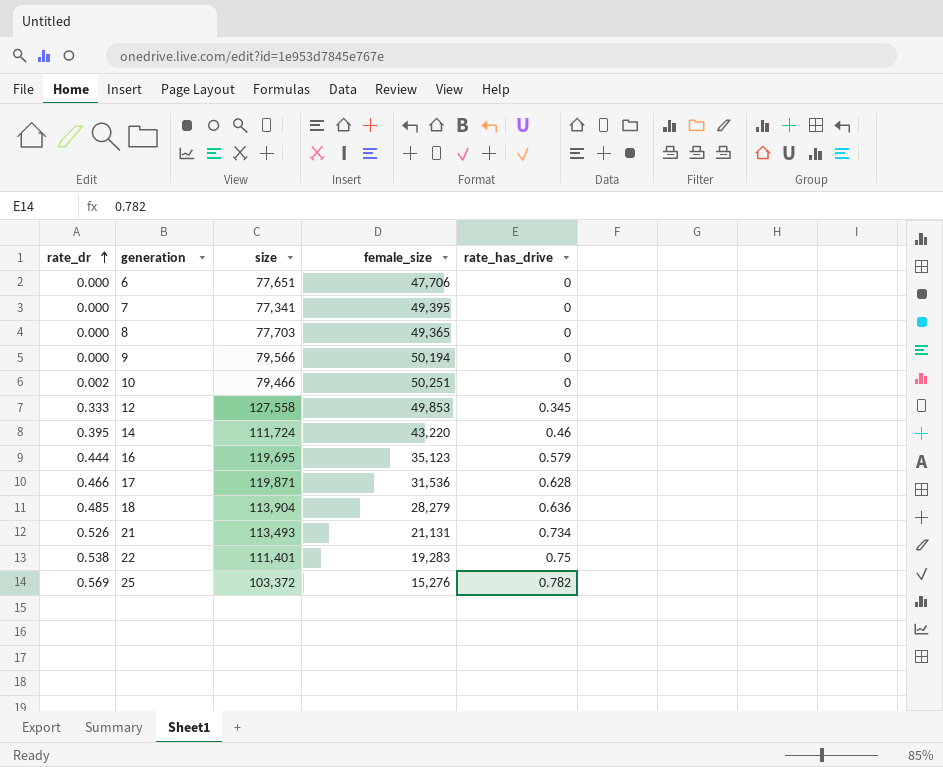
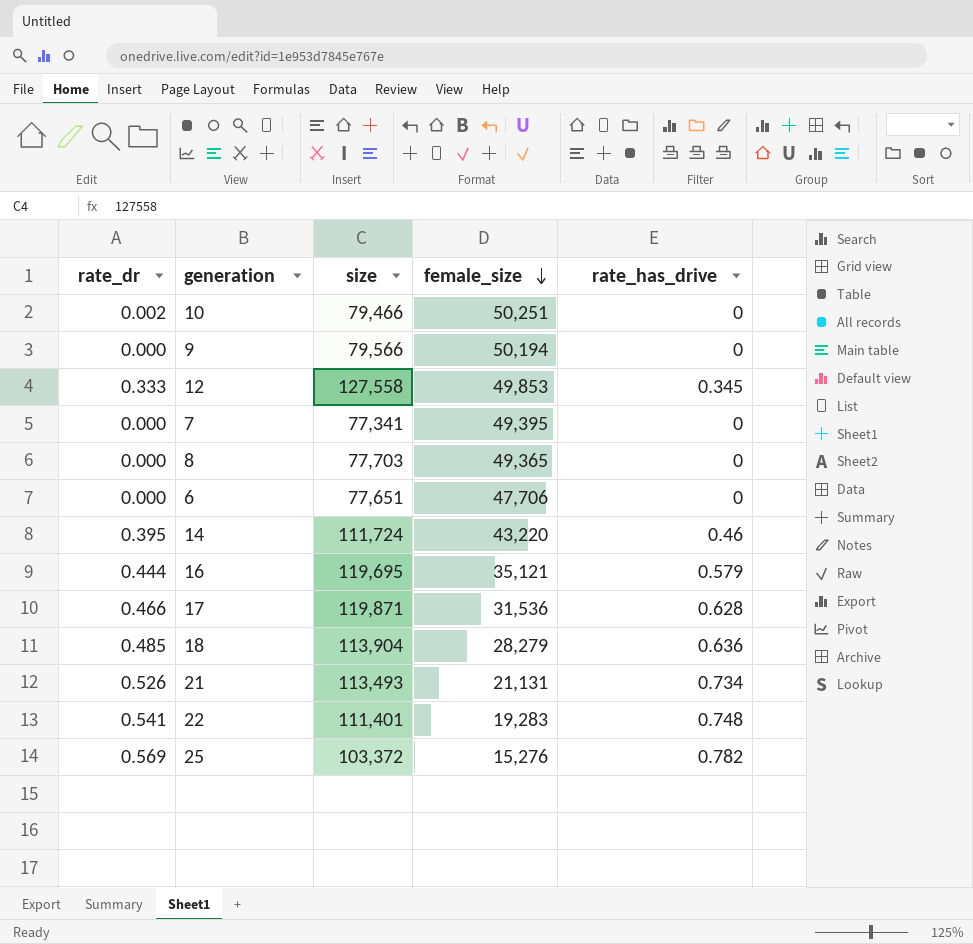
row order: rate_dr ascending -> female_size descending
16 | female_size: 35,123 -> 35,121
22 | rate_dr: 0.538 -> 0.541
22 | rate_has_drive: 0.75 -> 0.748

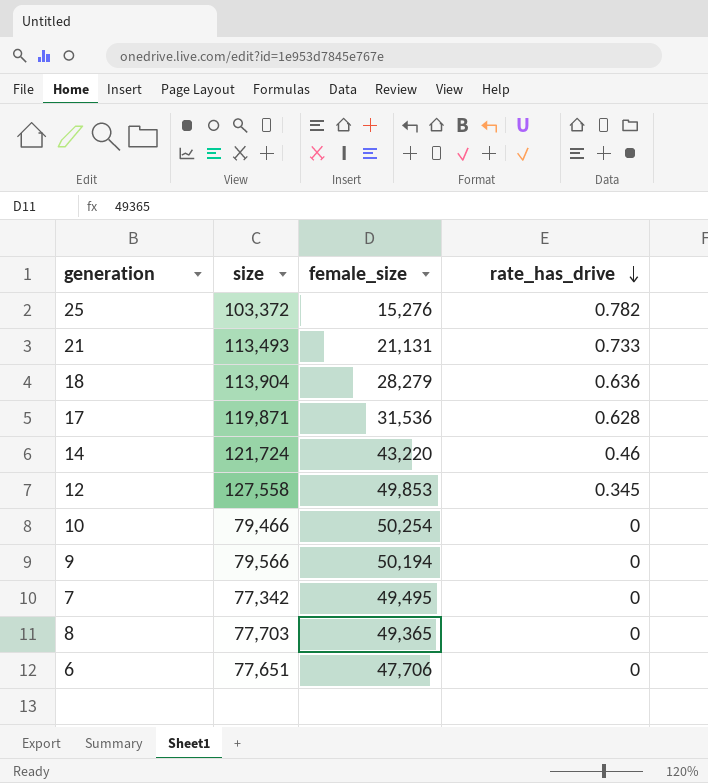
row order: female_size descending -> rate_has_drive descending
column rate_dr | position: 1 -> none
row 16: 0.444 | 119,695 | 35,121 | 0.579 -> none
row 22: 0.541 | 111,401 | 19,283 | 0.748 -> none
21 | rate_has_drive: 0.734 -> 0.733
14 | size: 111,724 -> 121,724
10 | female_size: 50,251 -> 50,254
7 | size: 77,341 -> 77,342
7 | female_size: 49,395 -> 49,495

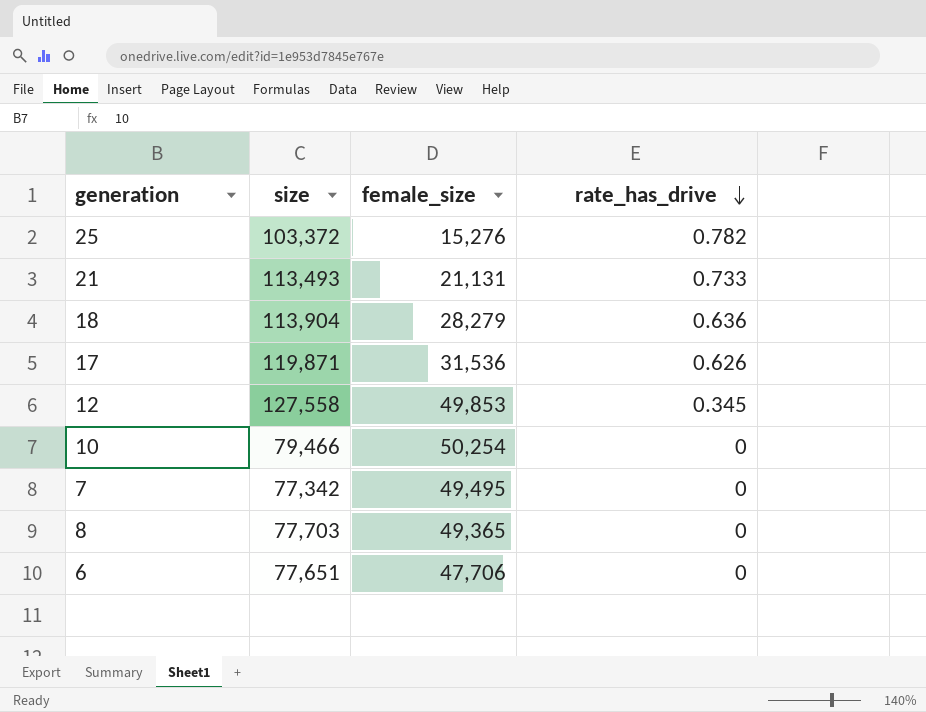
row 14: 121,724 | 43,220 | 0.46 -> none
row 9: 79,566 | 50,194 | 0 -> none
17 | rate_has_drive: 0.628 -> 0.626

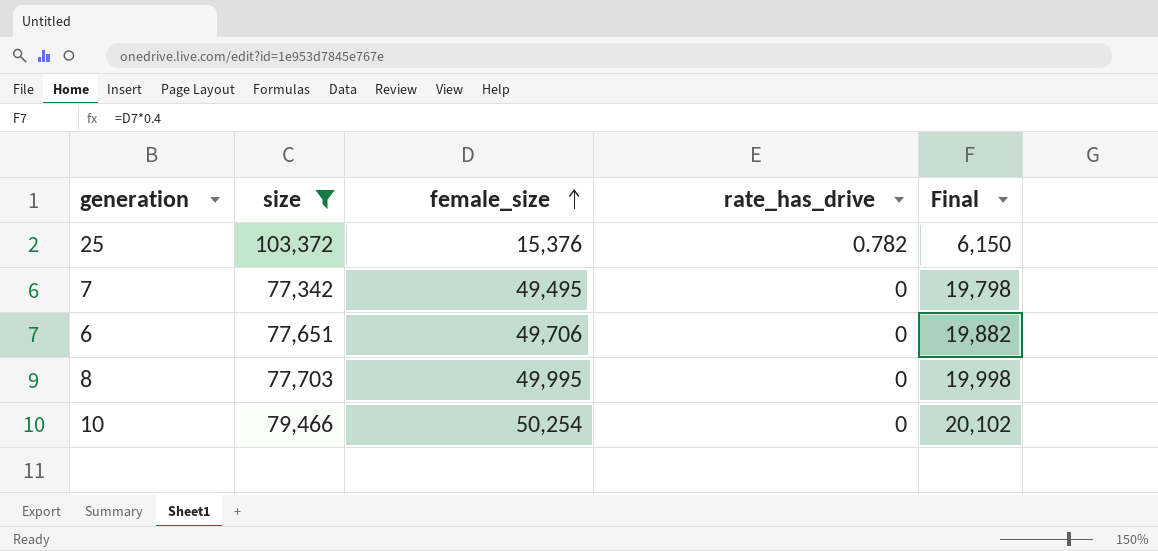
filter: none -> size <= 103,372
row order: rate_has_drive descending -> female_size ascending
column Final | formula: none -> [female_size] * 0.4
25 | female_size: 15,276 -> 15,376
6 | female_size: 47,706 -> 49,706
8 | female_size: 49,365 -> 49,995

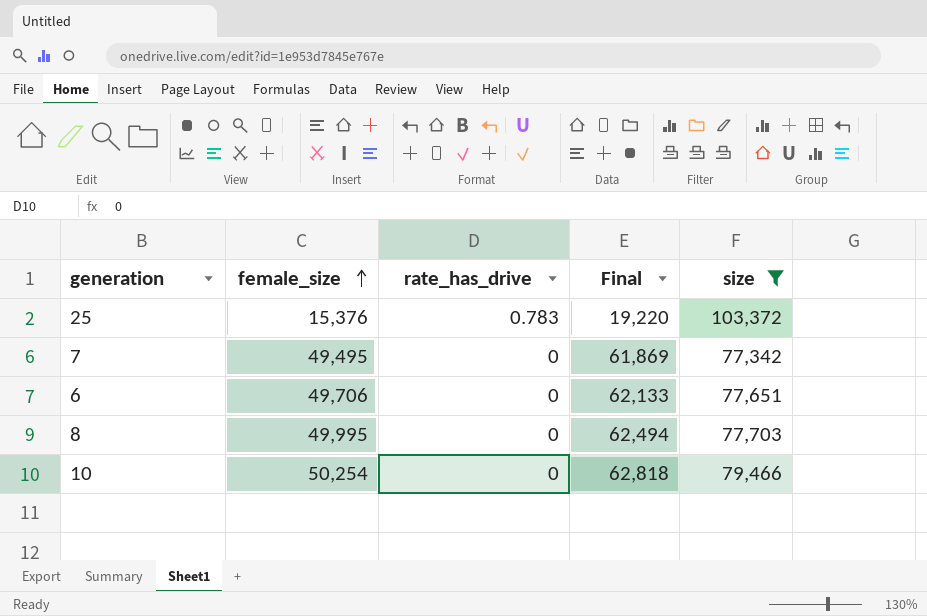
column Final | formula: [female_size] * 0.4 -> [female_size] * 1.25
column size | position: 2 -> 5
25 | rate_has_drive: 0.782 -> 0.783

